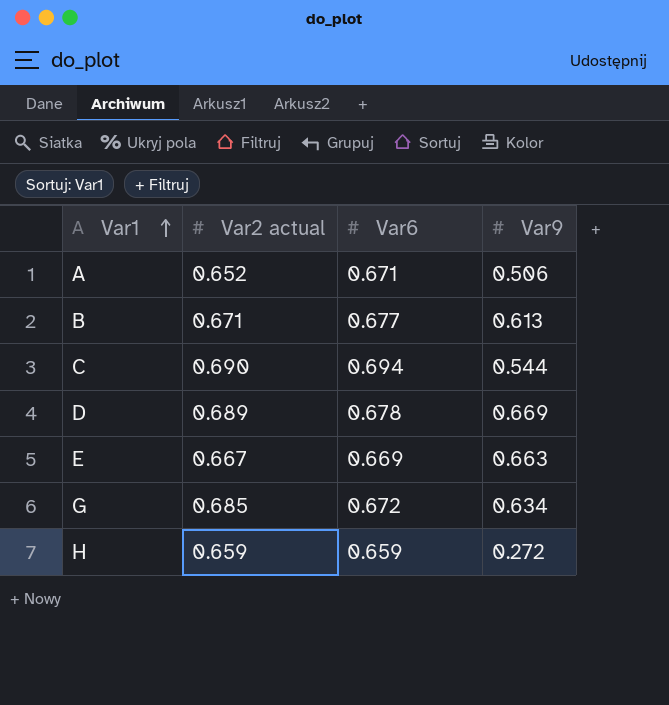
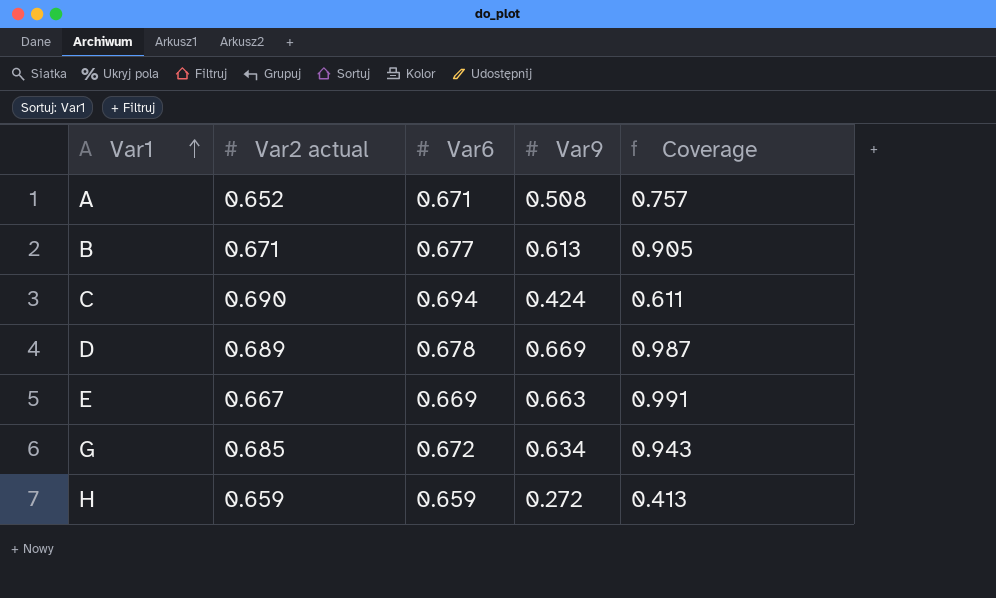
column Coverage | formula: none -> [Var9] / [Var6]
A | Var9: 0.506 -> 0.508
C | Var9: 0.544 -> 0.424

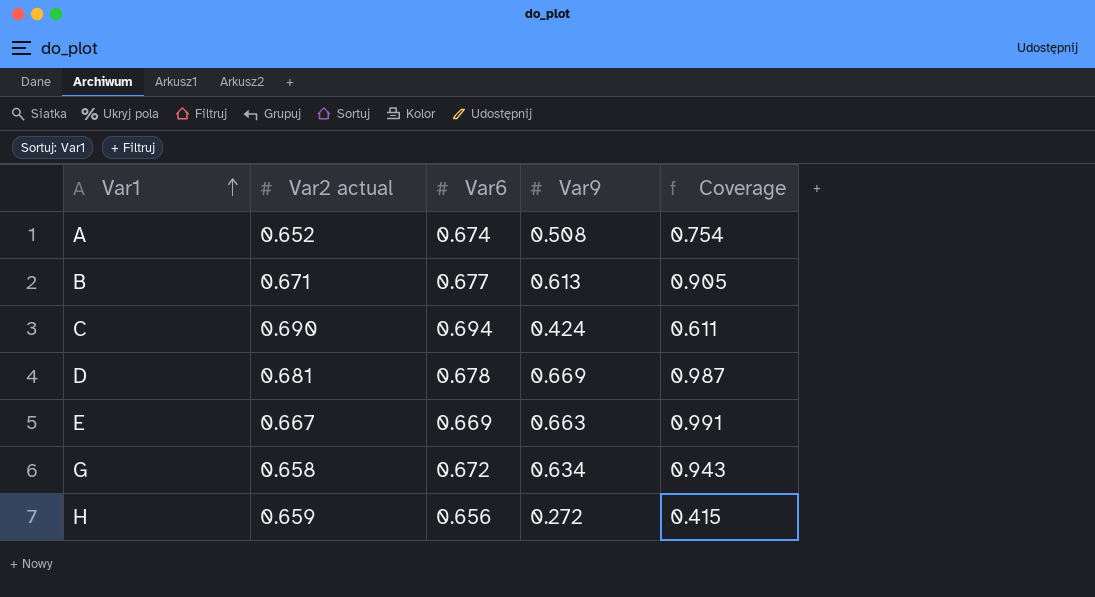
A | Var6: 0.671 -> 0.674
A | Coverage: 0.757 -> 0.754
D | Var2 actual: 0.689 -> 0.681
G | Var2 actual: 0.685 -> 0.658
H | Var6: 0.659 -> 0.656
H | Coverage: 0.413 -> 0.415

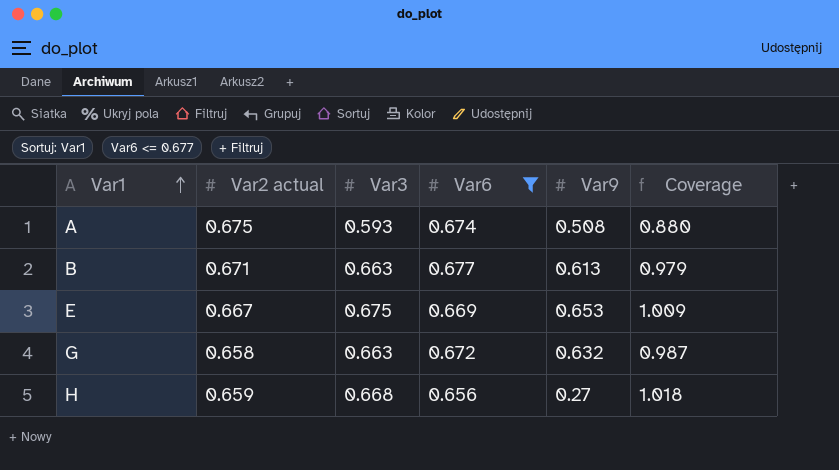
filter: none -> Var6 <= 0.677
column Var3 | position: none -> 3
column Coverage | formula: [Var9] / [Var6] -> [Var3] / [Var6]
A | Var2 actual: 0.652 -> 0.675
E | Var9: 0.663 -> 0.653
G | Var9: 0.634 -> 0.632
H | Var9: 0.272 -> 0.27

